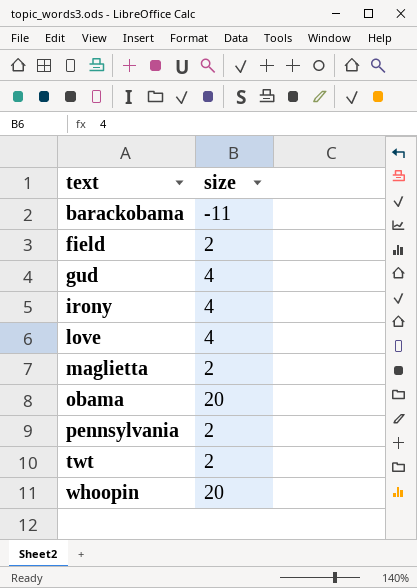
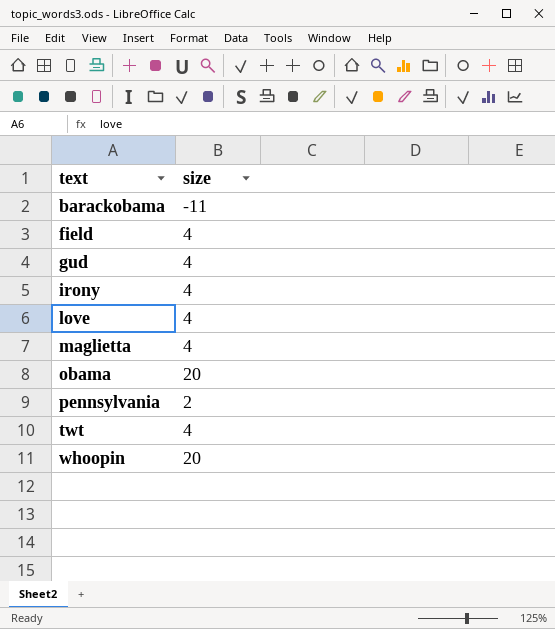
field | size: 2 -> 4
maglietta | size: 2 -> 4
twt | size: 2 -> 4

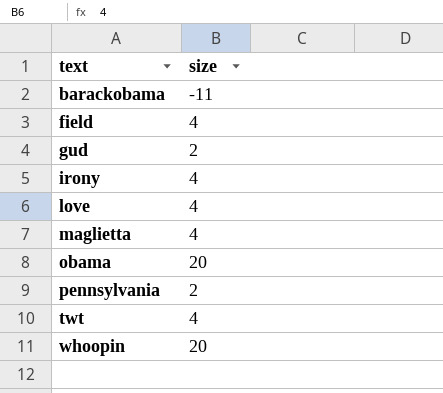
gud | size: 4 -> 2

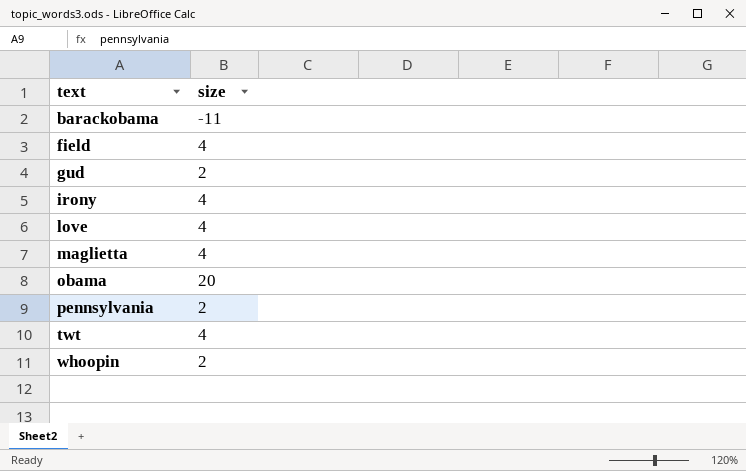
whoopin | size: 20 -> 2

